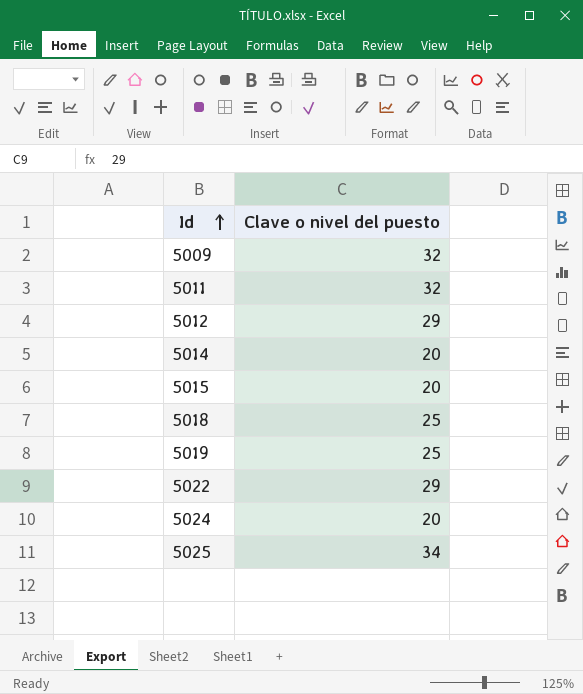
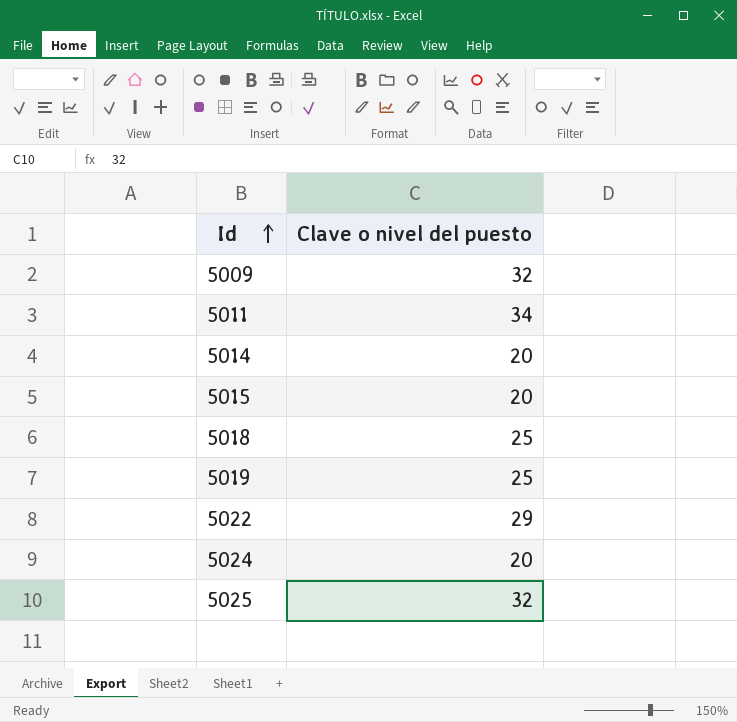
row 5012: 29 -> none
5011 | Clave o nivel del puesto: 32 -> 34
5025 | Clave o nivel del puesto: 34 -> 32

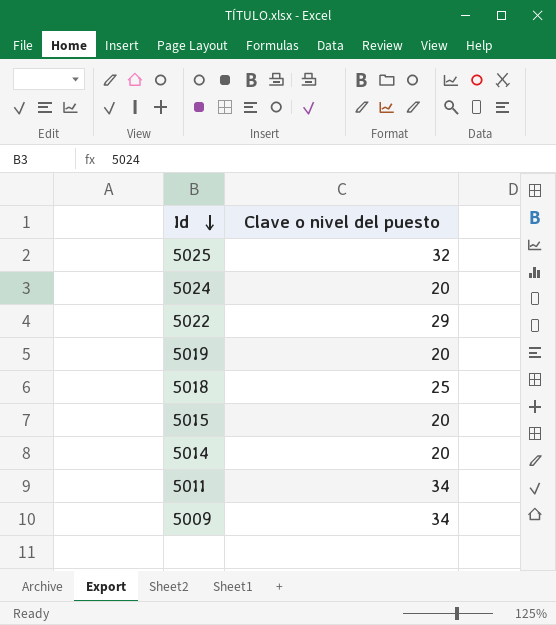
row order: Id ascending -> Id descending
5019 | Clave o nivel del puesto: 25 -> 20
5009 | Clave o nivel del puesto: 32 -> 34

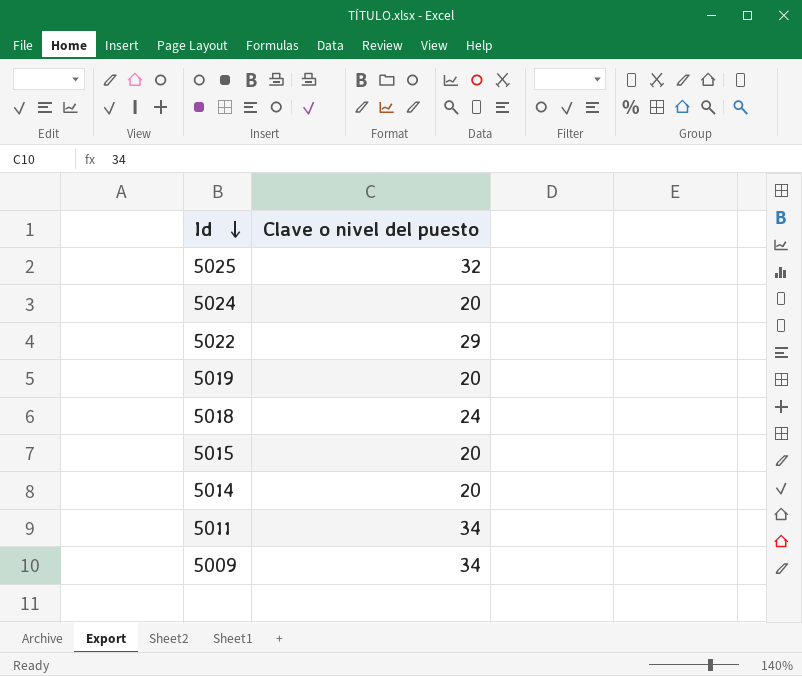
5018 | Clave o nivel del puesto: 25 -> 24

